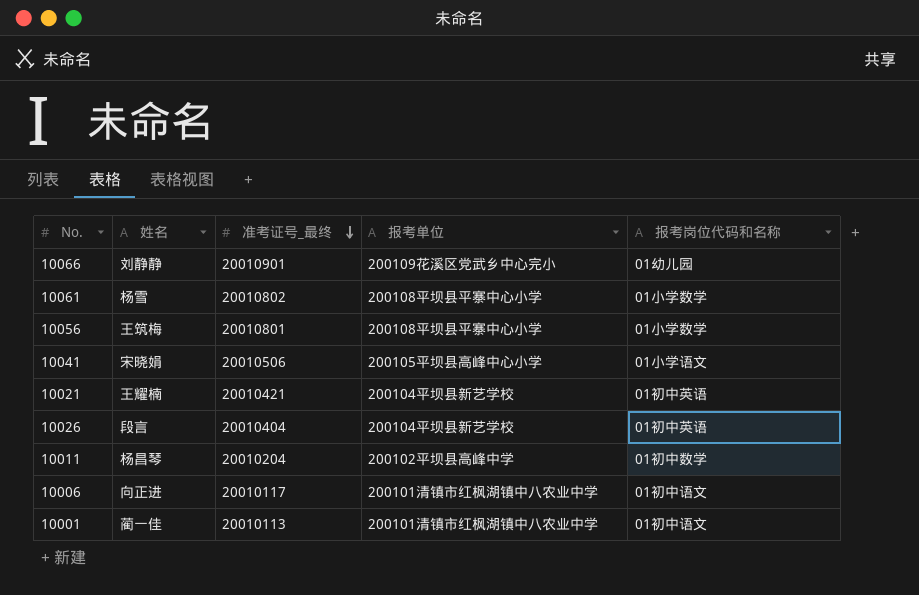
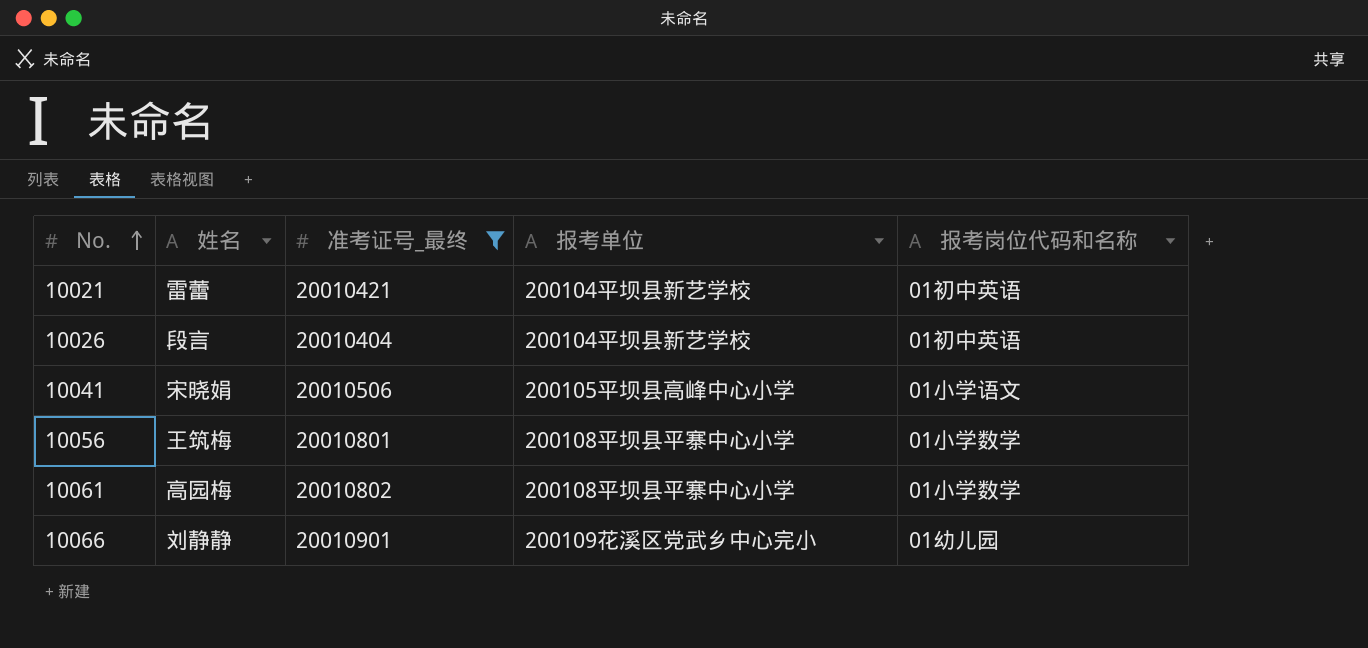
filter: none -> 准考证号_最终 >= 20010404
row order: 准考证号_最终 descending -> No. ascending
10021 | 姓名: 王耀楠 -> 雷蕾
10061 | 姓名: 杨雪 -> 高园梅

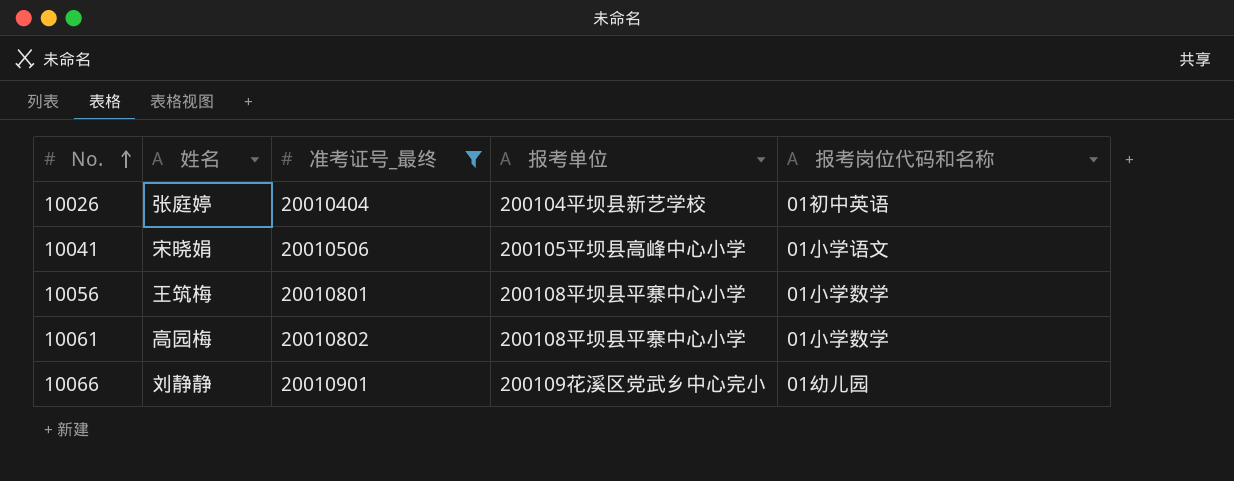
row 10021: 雷蕾 | 20010421 | 200104平坝县新艺学校 | 01初中英语 -> none
10026 | 姓名: 段言 -> 张庭婷

